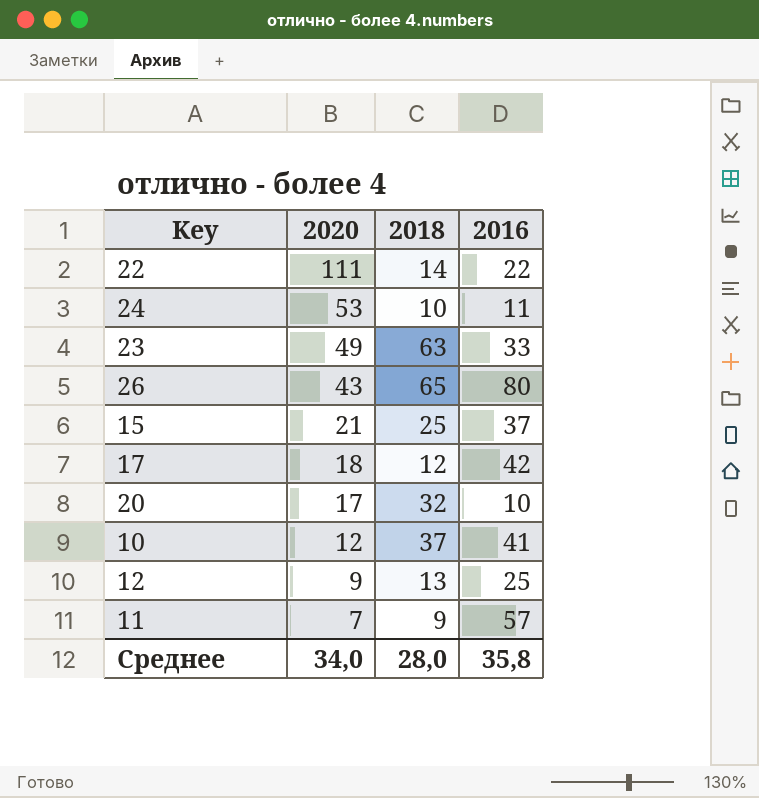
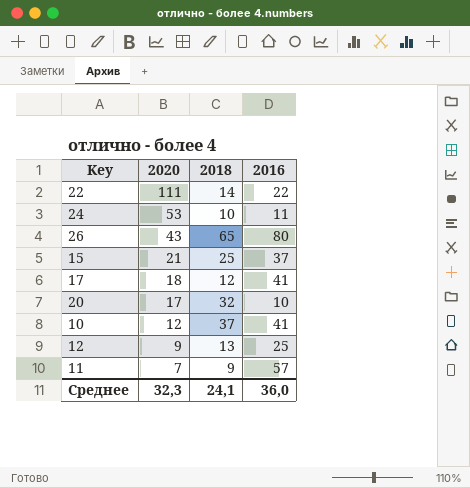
row 23: 49 | 63 | 33 -> none
17 | 2016: 42 -> 41
Среднее | 2020: 34,0 -> 32,3
Среднее | 2018: 28,0 -> 24,1
Среднее | 2016: 35,8 -> 36,0

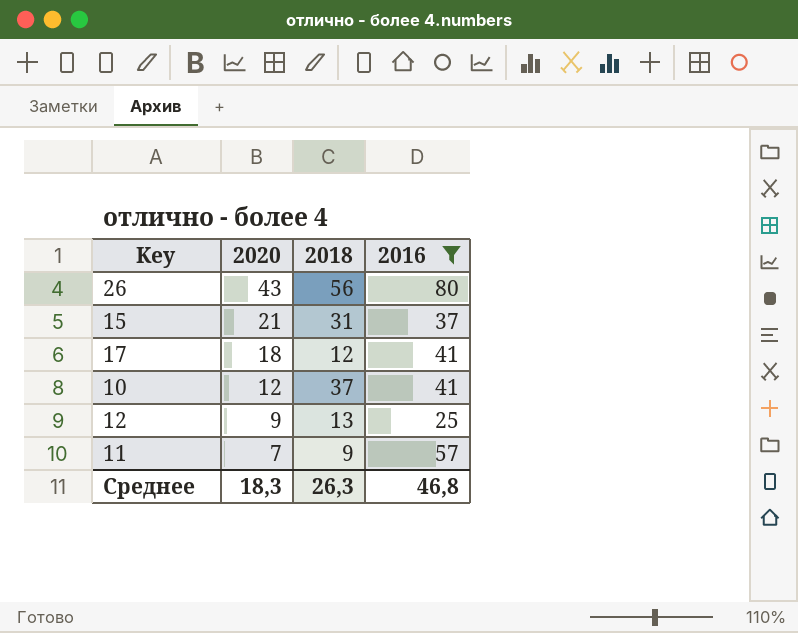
filter: none -> 2016 >= 25
26 | 2018: 65 -> 56
15 | 2018: 25 -> 31
Среднее | 2020: 32,3 -> 18,3
Среднее | 2018: 24,1 -> 26,3
Среднее | 2016: 36,0 -> 46,8

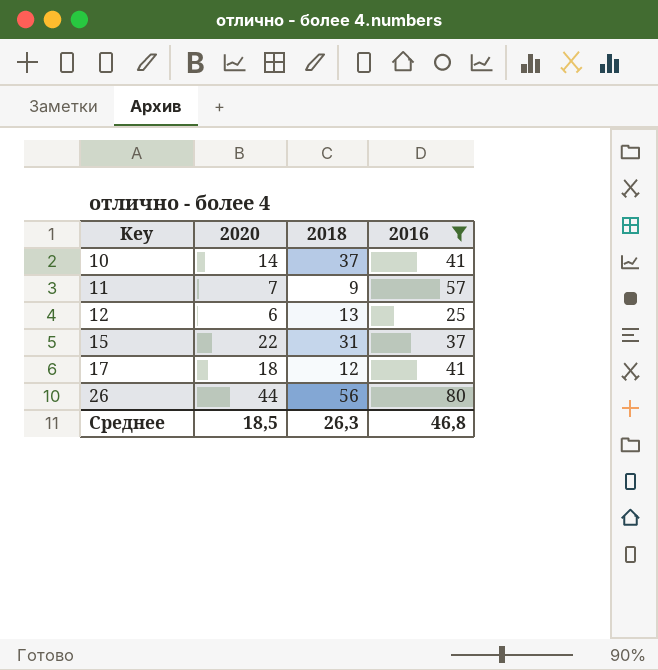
row order: 2020 descending -> Key ascending
10 | 2020: 12 -> 14
12 | 2020: 9 -> 6
15 | 2020: 21 -> 22
26 | 2020: 43 -> 44
Среднее | 2020: 18,3 -> 18,5

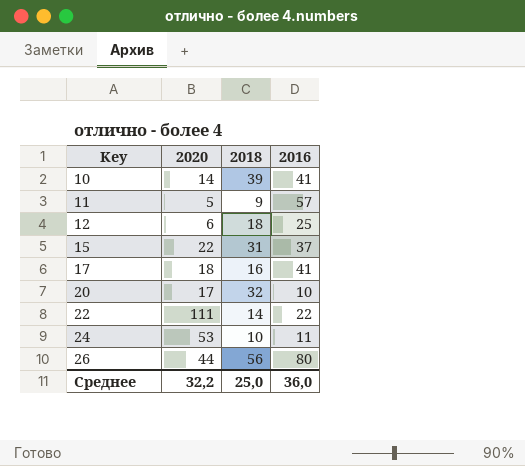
filter: 2016 >= 25 -> none
10 | 2018: 37 -> 39
11 | 2020: 7 -> 5
12 | 2018: 13 -> 18
17 | 2018: 12 -> 16
Среднее | 2020: 18,5 -> 32,2
Среднее | 2018: 26,3 -> 25,0
Среднее | 2016: 46,8 -> 36,0

